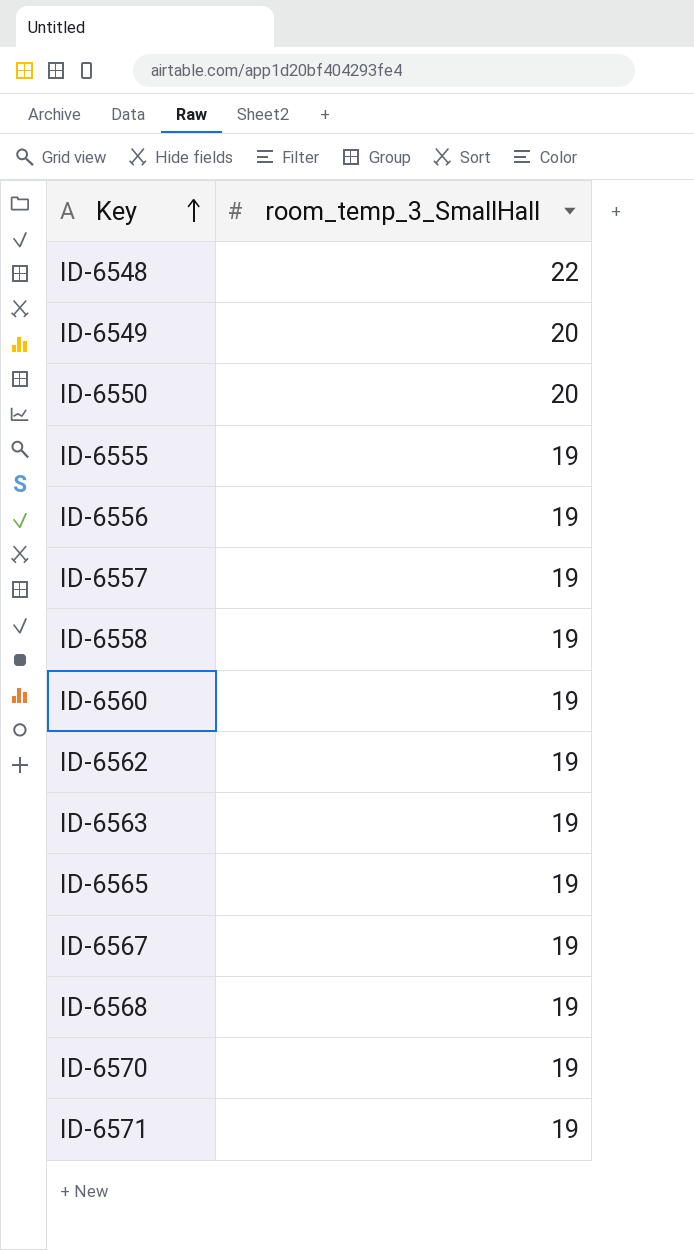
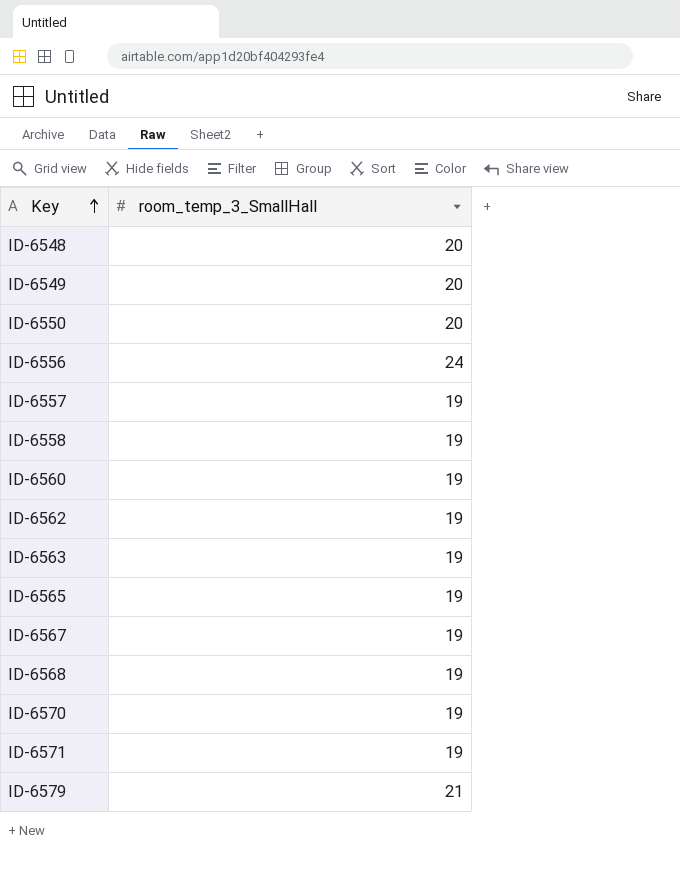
row ID-6555: 19 -> none
ID-6548 | room_temp_3_SmallHall: 22 -> 20
ID-6556 | room_temp_3_SmallHall: 19 -> 24
row ID-6579: none -> 21

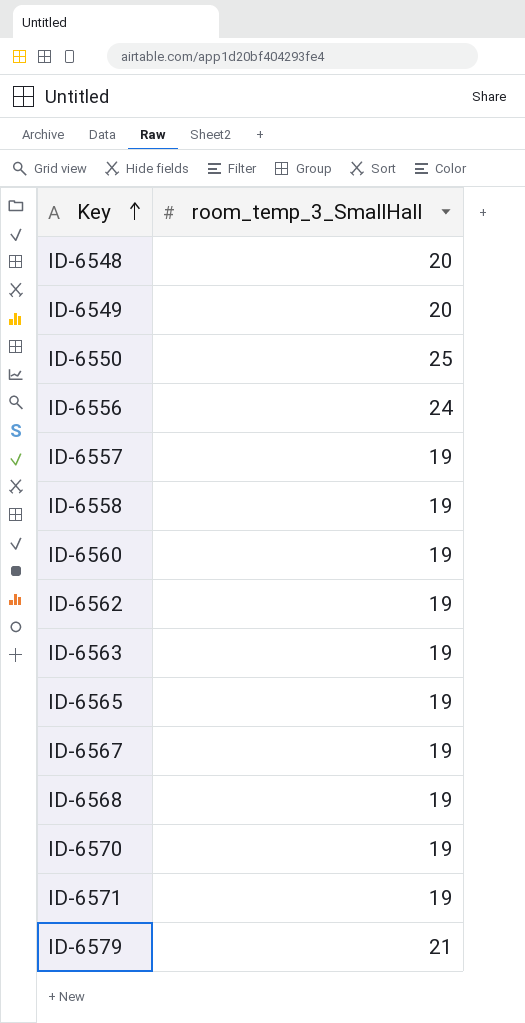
ID-6550 | room_temp_3_SmallHall: 20 -> 25

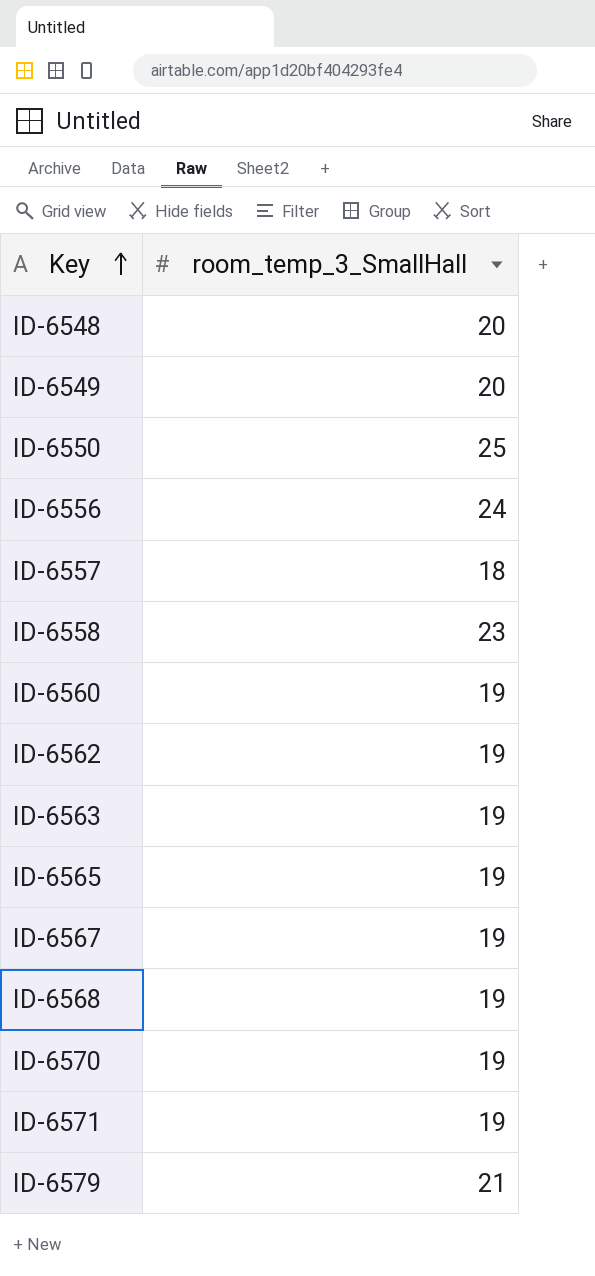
ID-6557 | room_temp_3_SmallHall: 19 -> 18
ID-6558 | room_temp_3_SmallHall: 19 -> 23

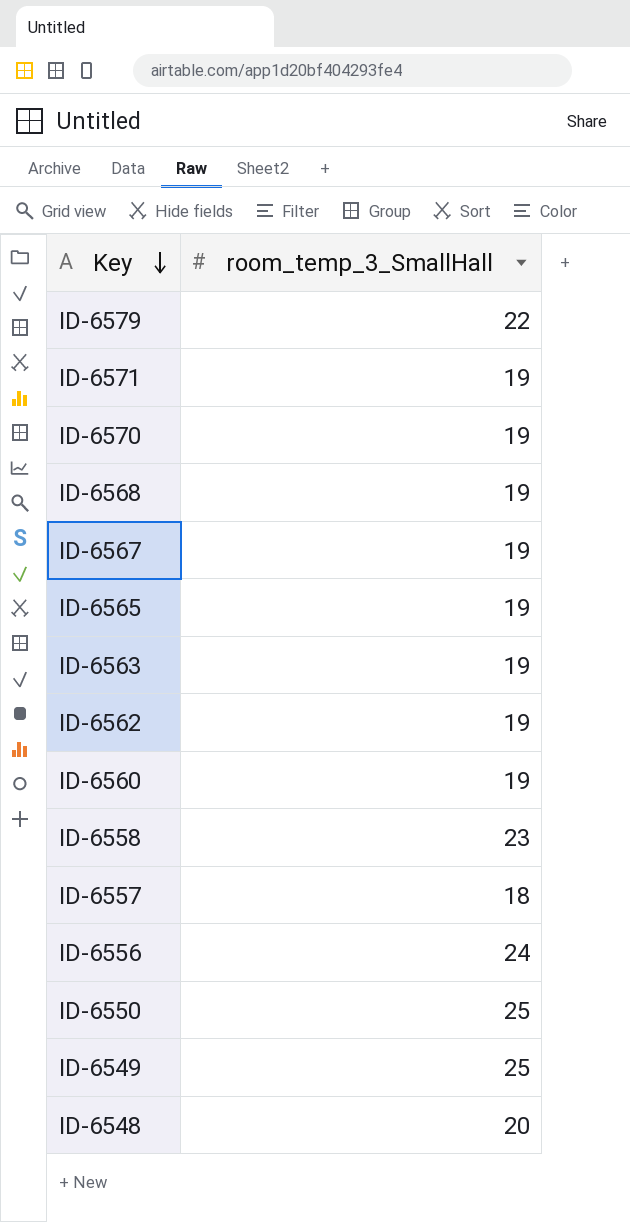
row order: Key ascending -> Key descending
ID-6579 | room_temp_3_SmallHall: 21 -> 22
ID-6549 | room_temp_3_SmallHall: 20 -> 25

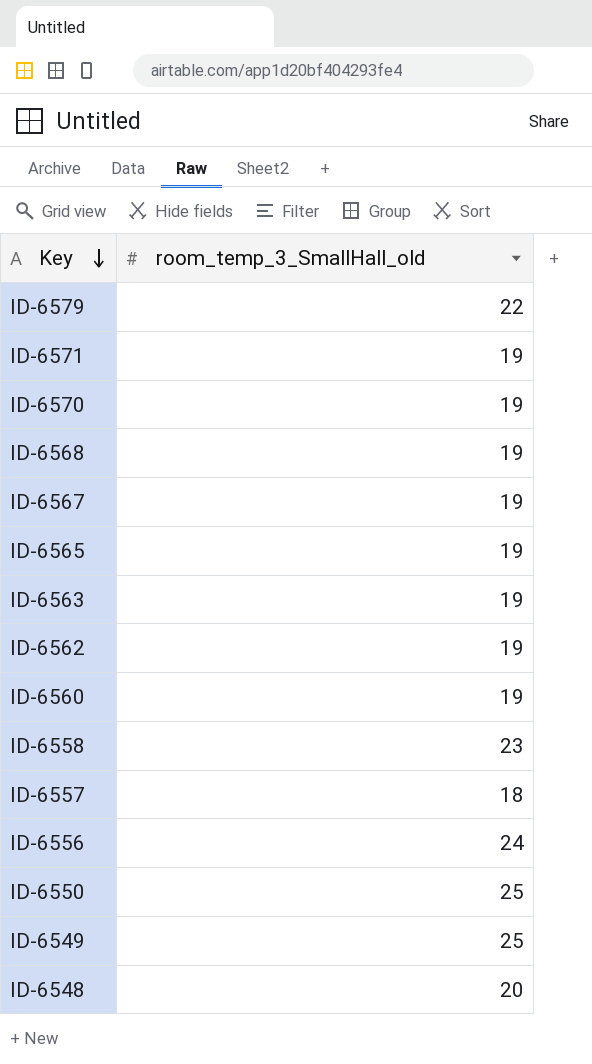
column name: room_temp_3_SmallHall -> room_temp_3_SmallHall_old

